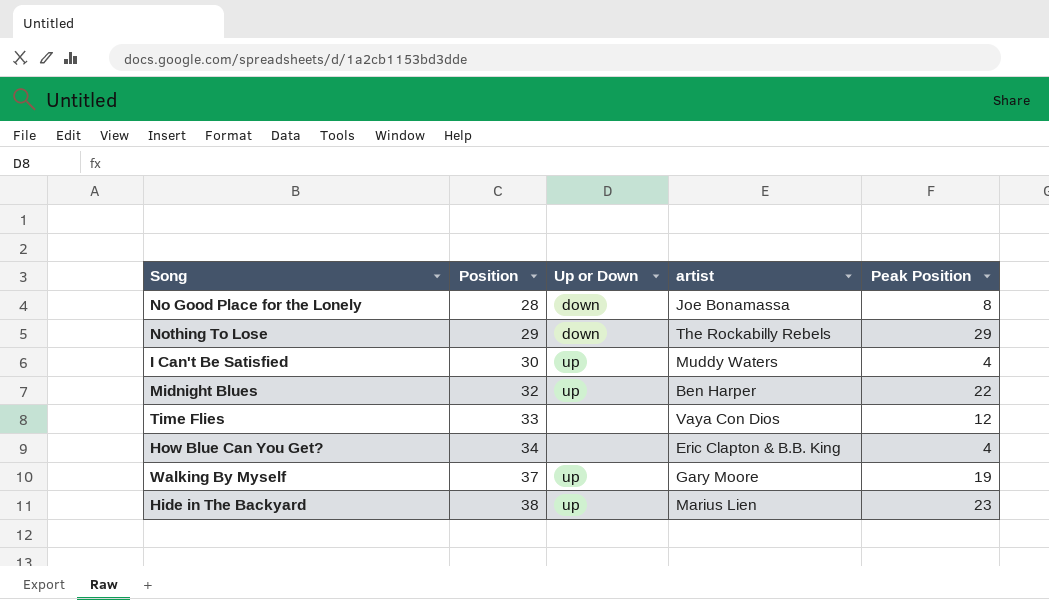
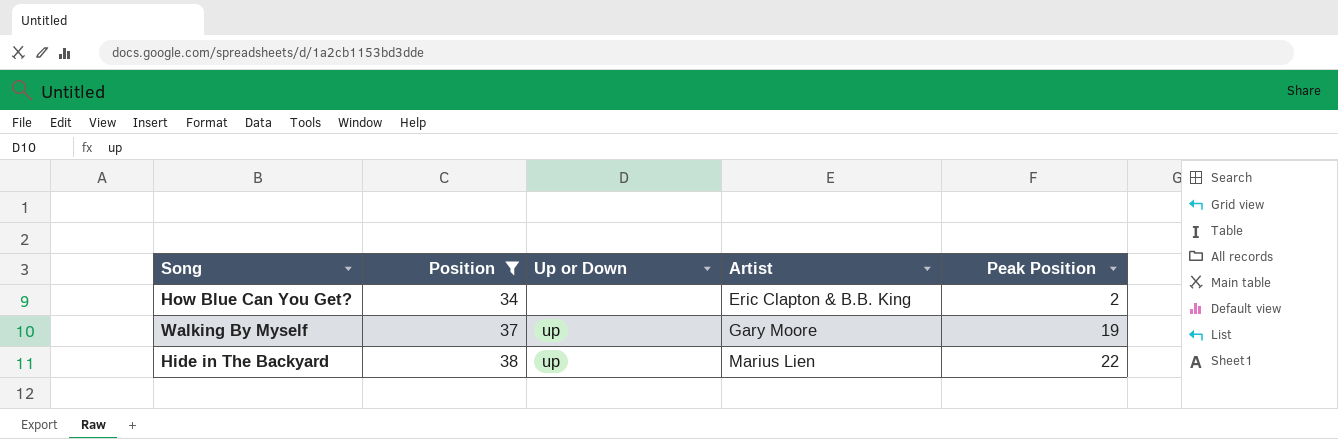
filter: none -> Position >= 34
column name: artist -> Artist
How Blue Can You Get? | Peak Position: 4 -> 2
Hide in The Backyard | Peak Position: 23 -> 22

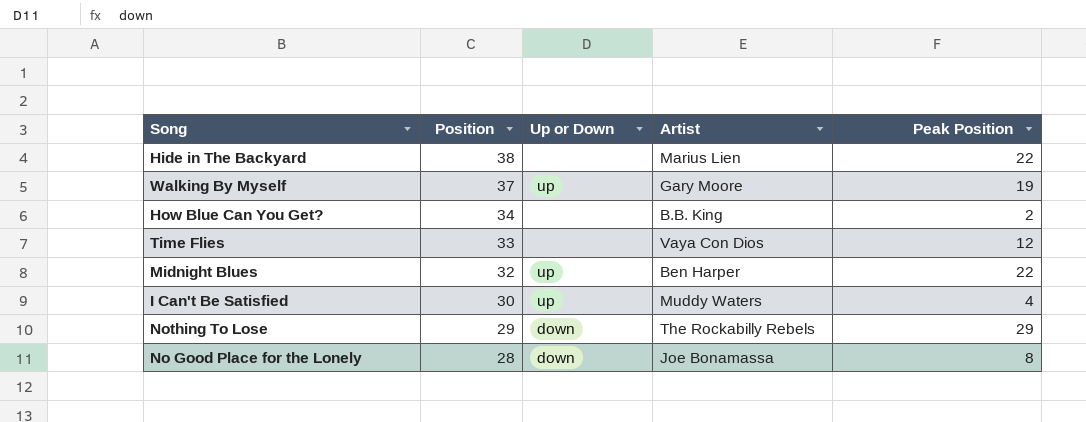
filter: Position >= 34 -> none
row order: Position ascending -> Position descending
Hide in The Backyard | Up or Down: up -> none
How Blue Can You Get? | Artist: Eric Clapton & B.B. King -> B.B. King

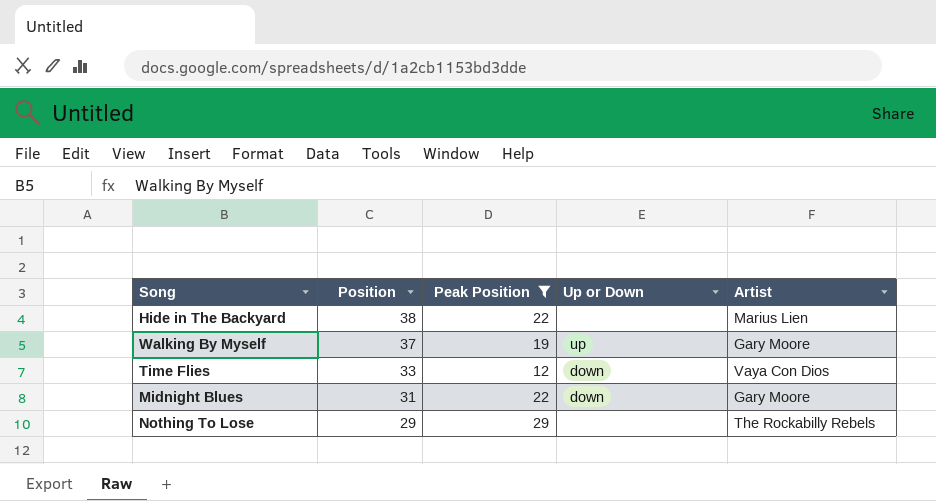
filter: none -> Peak Position >= 12
column Peak Position | position: 5 -> 3
Time Flies | Up or Down: none -> down
Midnight Blues | Position: 32 -> 31
Midnight Blues | Up or Down: up -> down
Midnight Blues | Artist: Ben Harper -> Gary Moore
Nothing To Lose | Up or Down: down -> none

